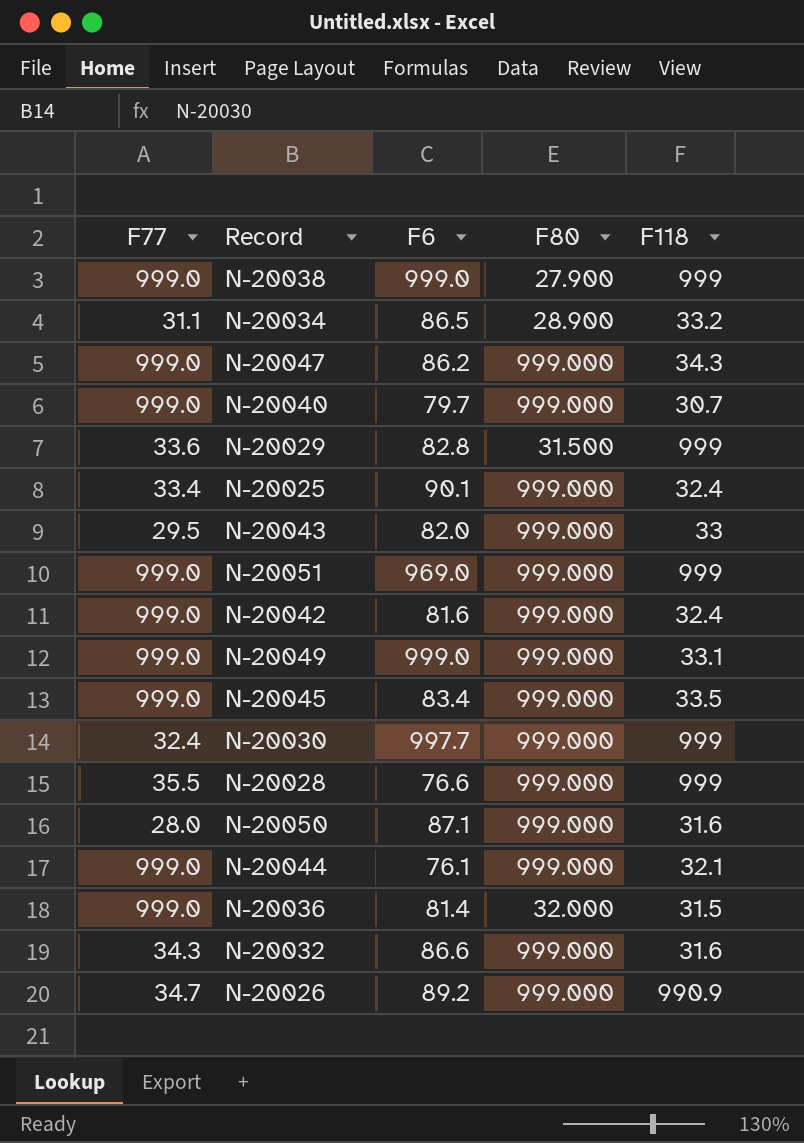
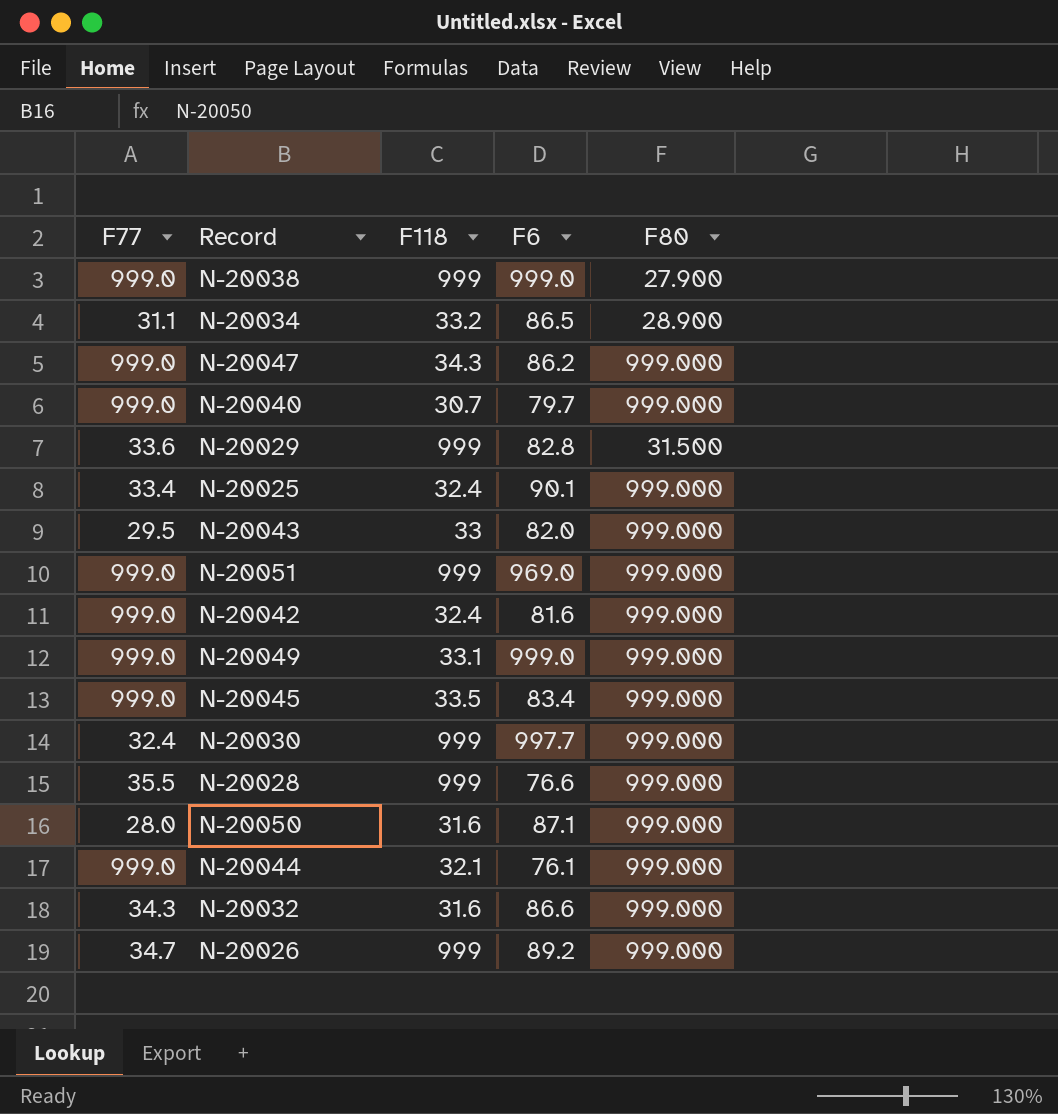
column F118 | position: 5 -> 3
row N-20036: 999.0 | 81.4 | 32.000 | 31.5 -> none
N-20026 | F118: 990.9 -> 999

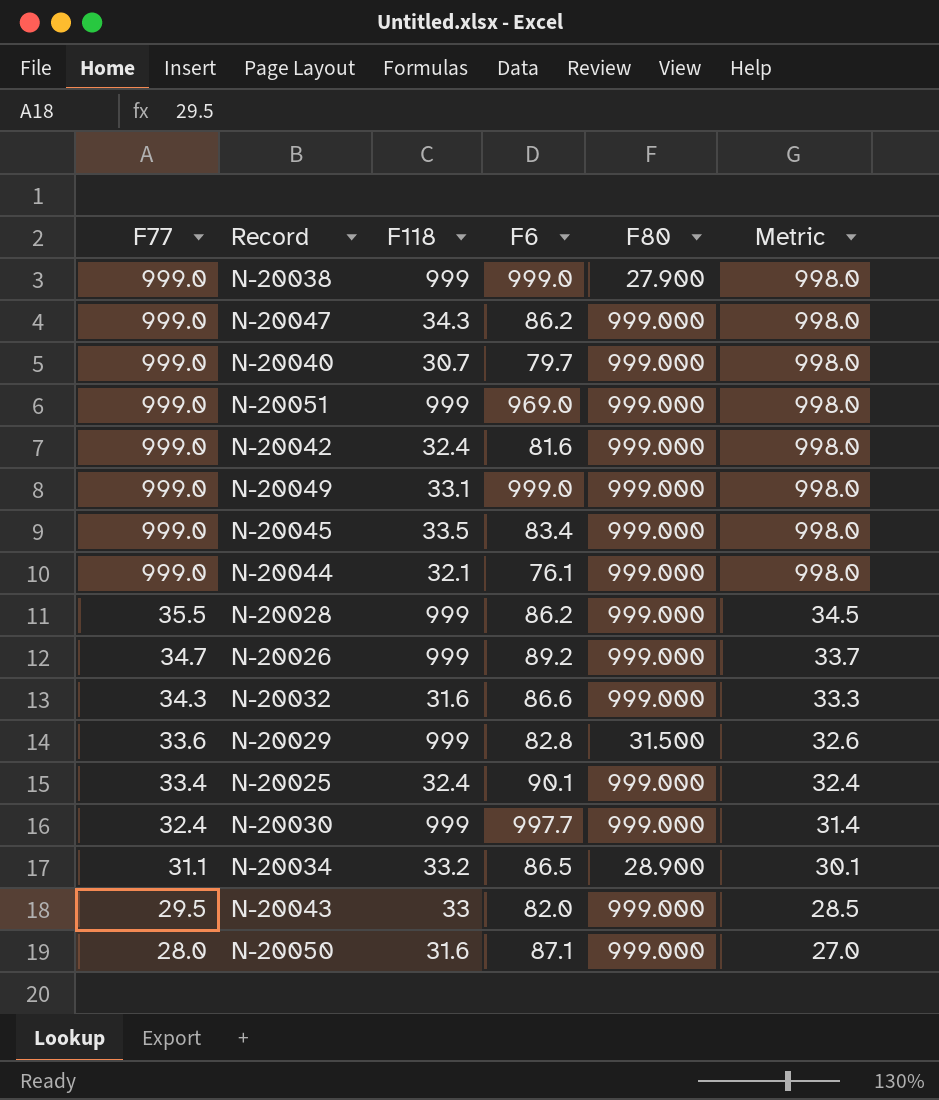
row order: none -> F77 descending
column Metric | formula: none -> [F77] - 1
N-20028 | F6: 76.6 -> 86.2

